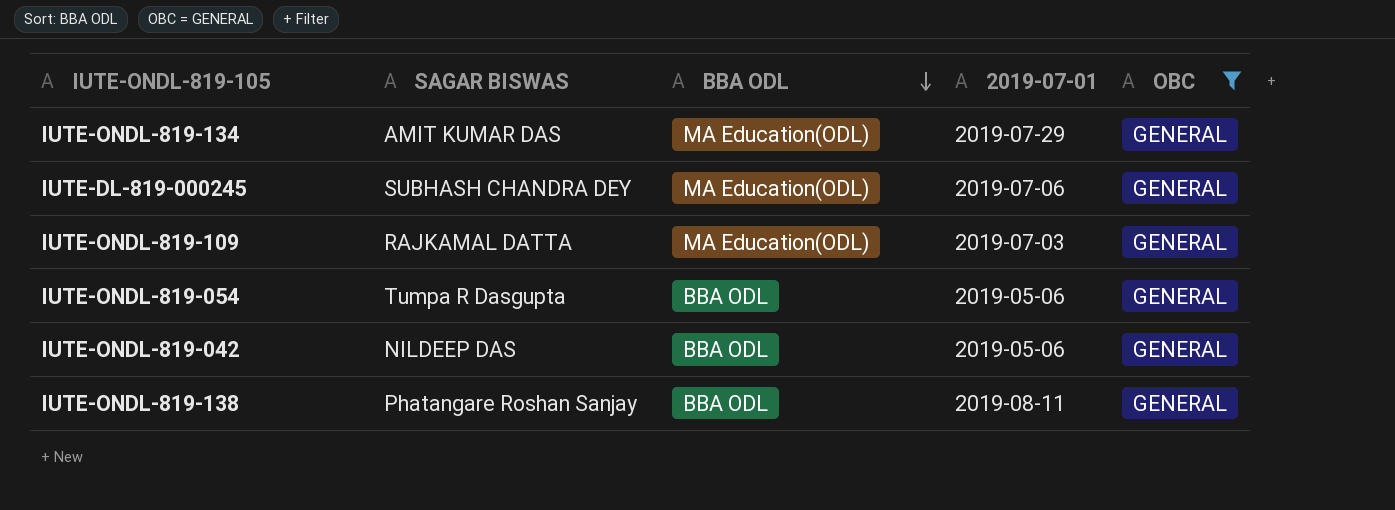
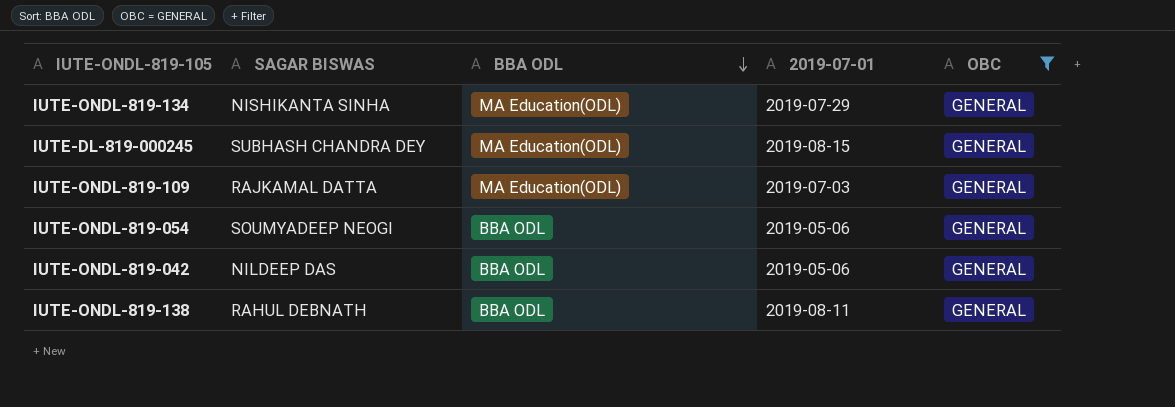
IUTE-ONDL-819-134 | SAGAR BISWAS: AMIT KUMAR DAS -> NISHIKANTA SINHA
IUTE-DL-819-000245 | 2019-07-01: 2019-07-06 -> 2019-08-15
IUTE-ONDL-819-054 | SAGAR BISWAS: Tumpa R Dasgupta -> SOUMYADEEP NEOGI
IUTE-ONDL-819-138 | SAGAR BISWAS: Phatangare Roshan Sanjay -> RAHUL DEBNATH

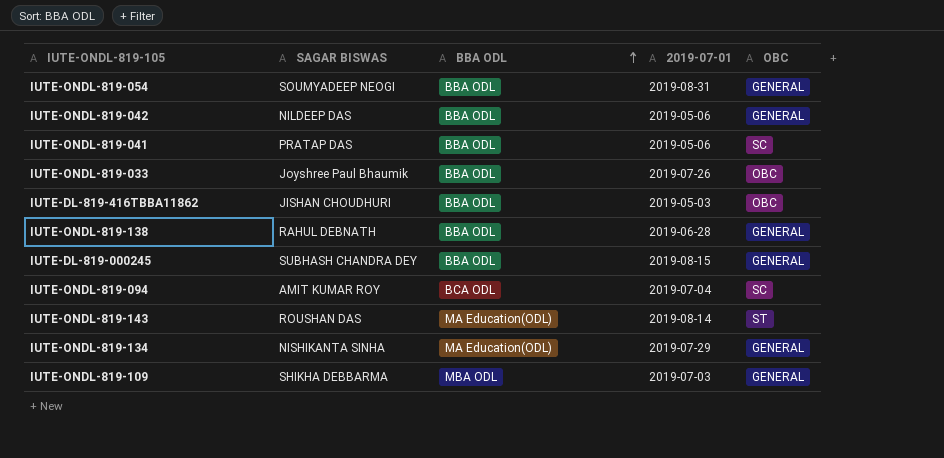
filter: OBC = GENERAL -> none
row order: BBA ODL descending -> BBA ODL ascending
IUTE-ONDL-819-054 | 2019-07-01: 2019-05-06 -> 2019-08-31
IUTE-ONDL-819-138 | 2019-07-01: 2019-08-11 -> 2019-06-28
IUTE-DL-819-000245 | BBA ODL: MA Education(ODL) -> BBA ODL
IUTE-ONDL-819-109 | SAGAR BISWAS: RAJKAMAL DATTA -> SHIKHA DEBBARMA
IUTE-ONDL-819-109 | BBA ODL: MA Education(ODL) -> MBA ODL

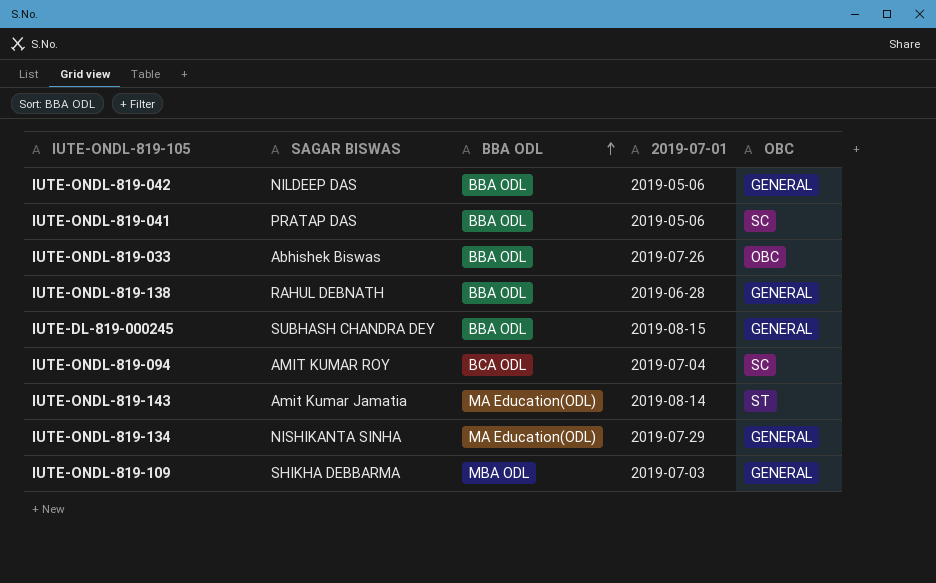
row IUTE-ONDL-819-054: SOUMYADEEP NEOGI | BBA ODL | 2019-08-31 | GENERAL -> none
row IUTE-DL-819-416TBBA11862: JISHAN CHOUDHURI | BBA ODL | 2019-05-03 | OBC -> none
IUTE-ONDL-819-033 | SAGAR BISWAS: Joyshree Paul Bhaumik -> Abhishek Biswas
IUTE-ONDL-819-143 | SAGAR BISWAS: ROUSHAN DAS -> Amit Kumar Jamatia

